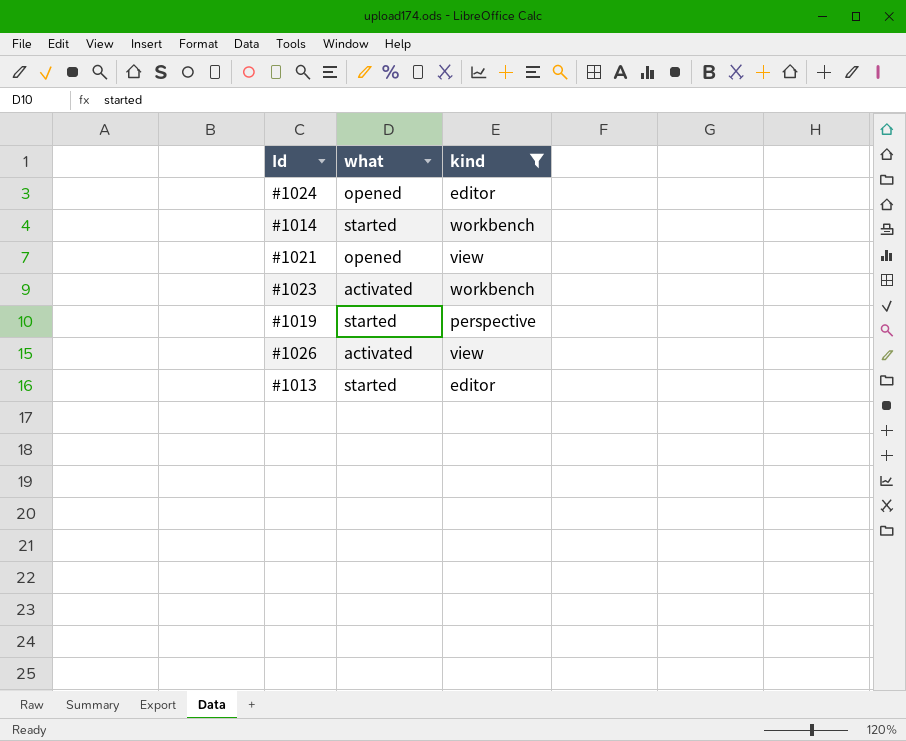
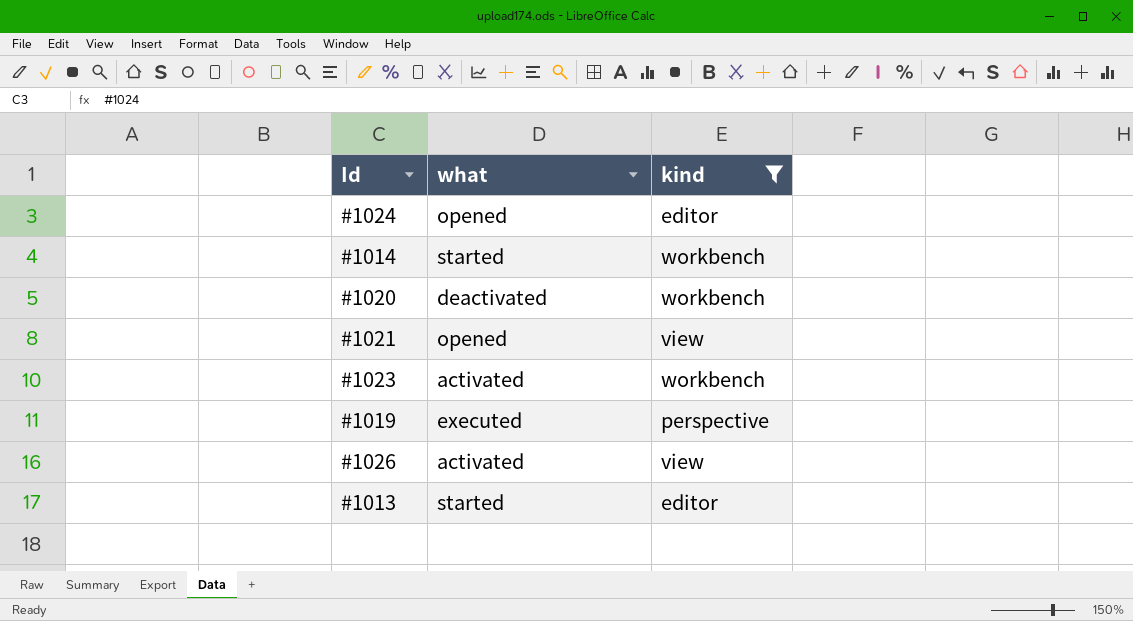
row #1020: none -> deactivated | workbench
#1019 | what: started -> executed

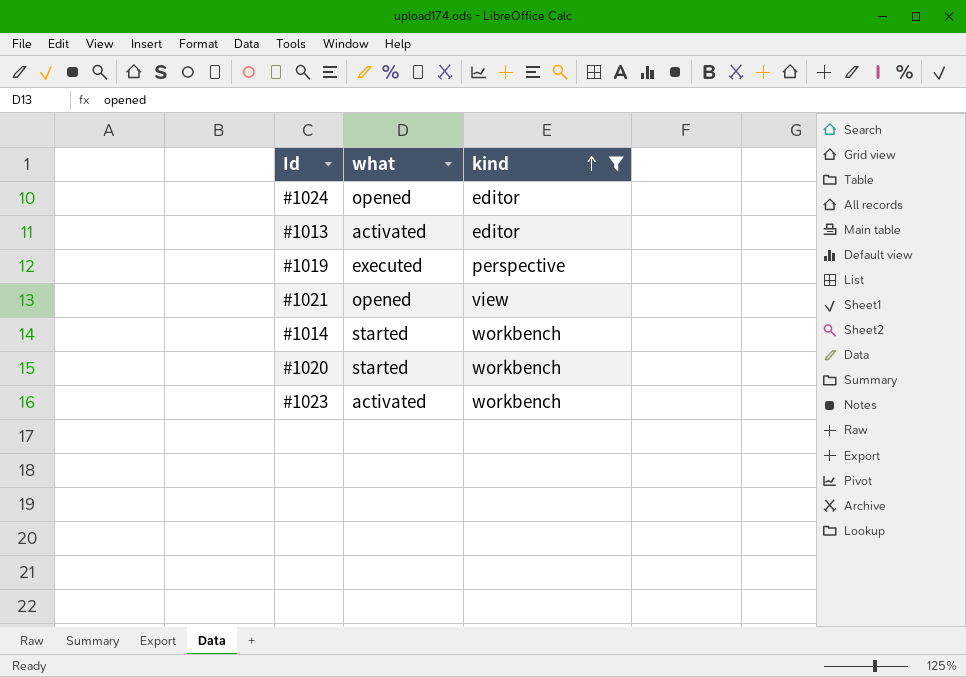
row order: none -> kind ascending
row #1026: activated | view -> none
#1013 | what: started -> activated
#1020 | what: deactivated -> started

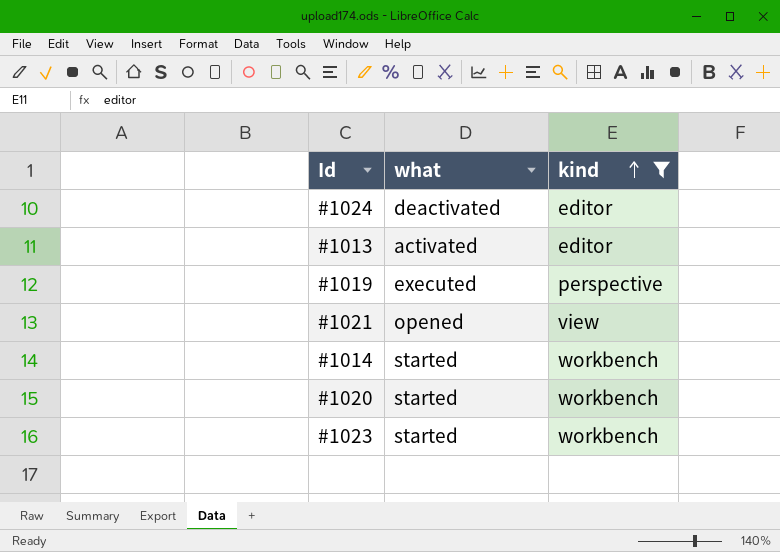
#1024 | what: opened -> deactivated
#1023 | what: activated -> started

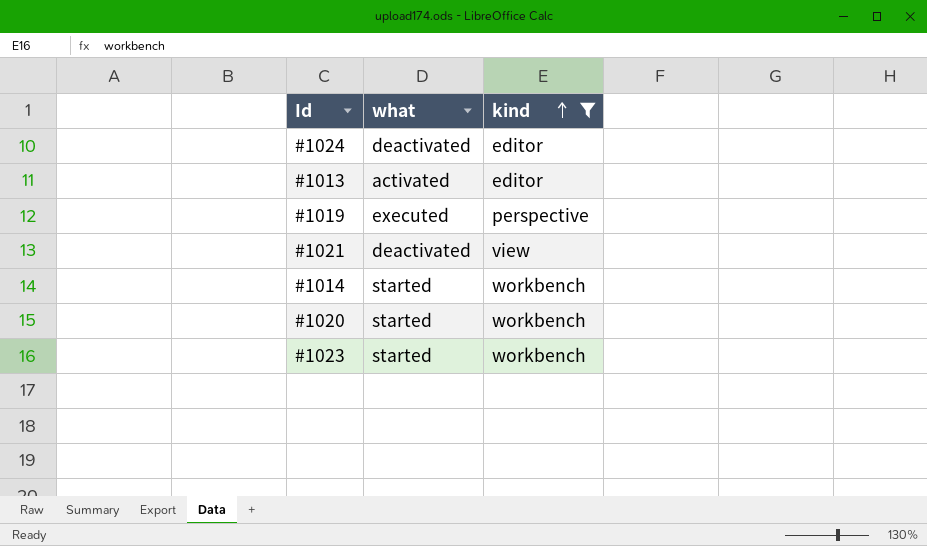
#1021 | what: opened -> deactivated

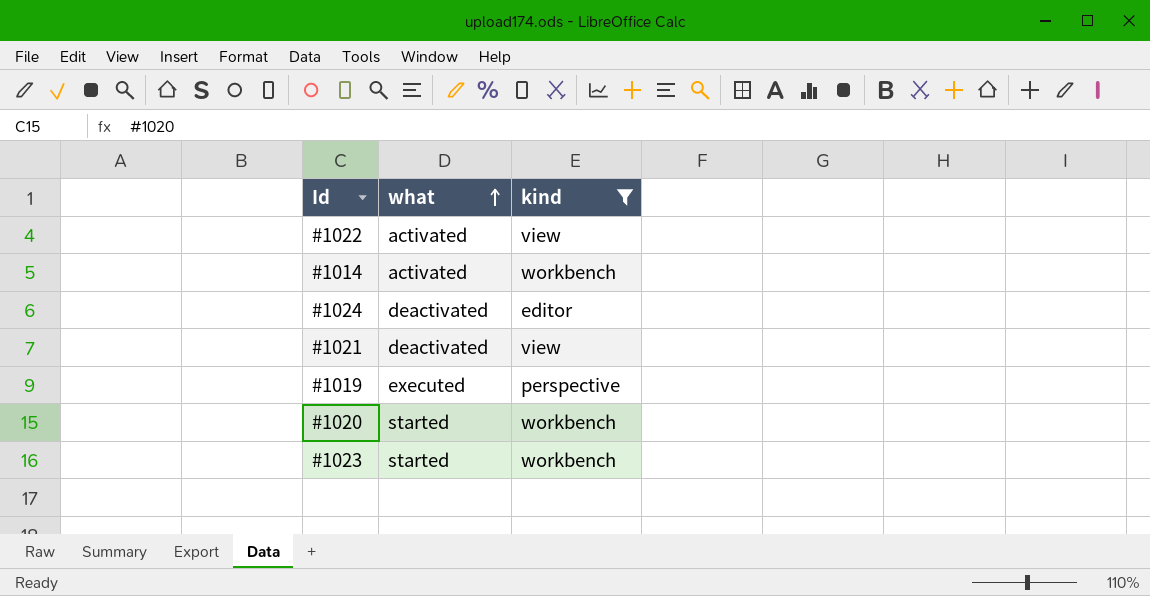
row order: kind ascending -> what ascending
row #1013: activated | editor -> none
row #1022: none -> activated | view
#1014 | what: started -> activated

